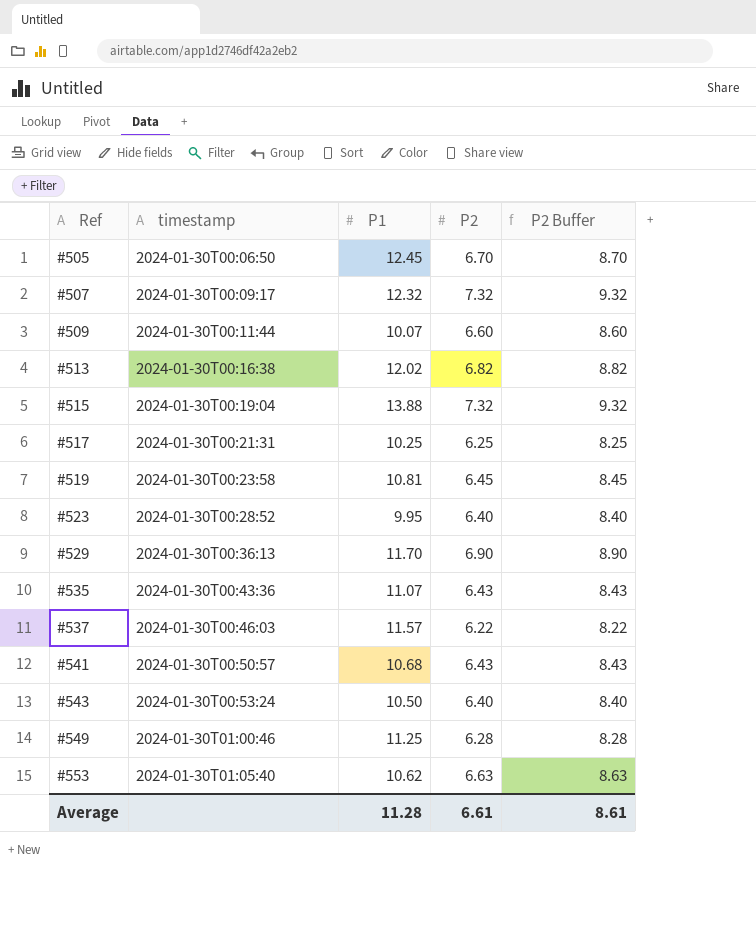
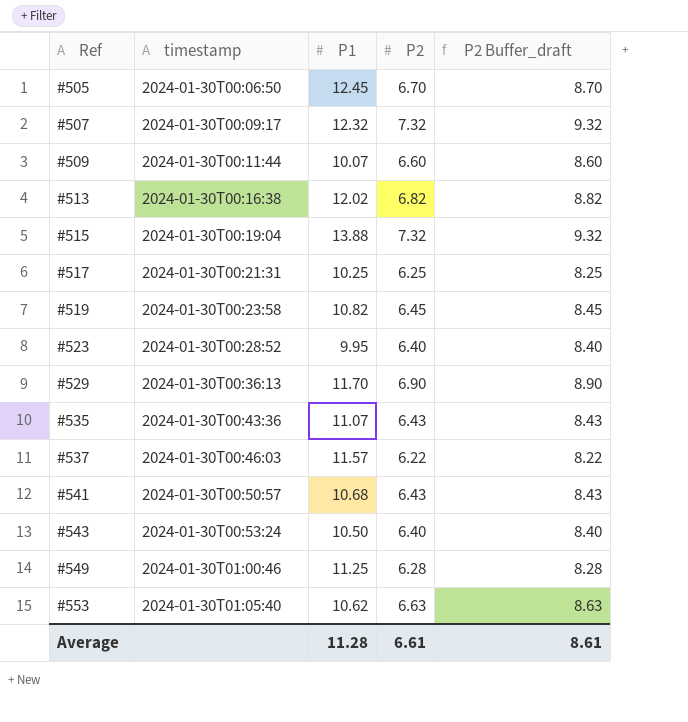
column name: P2 Buffer -> P2 Buffer_draft
#519 | P1: 10.81 -> 10.82

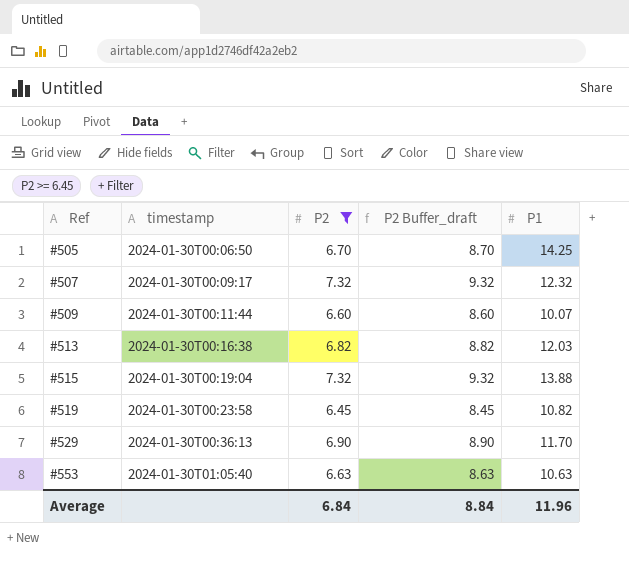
filter: none -> P2 >= 6.45
column P1 | position: 3 -> 5
#505 | P1: 12.45 -> 14.25
#513 | P1: 12.02 -> 12.03
#553 | P1: 10.62 -> 10.63
Average | P2: 6.61 -> 6.84
Average | P2 Buffer_draft: 8.61 -> 8.84
Average | P1: 11.28 -> 11.96

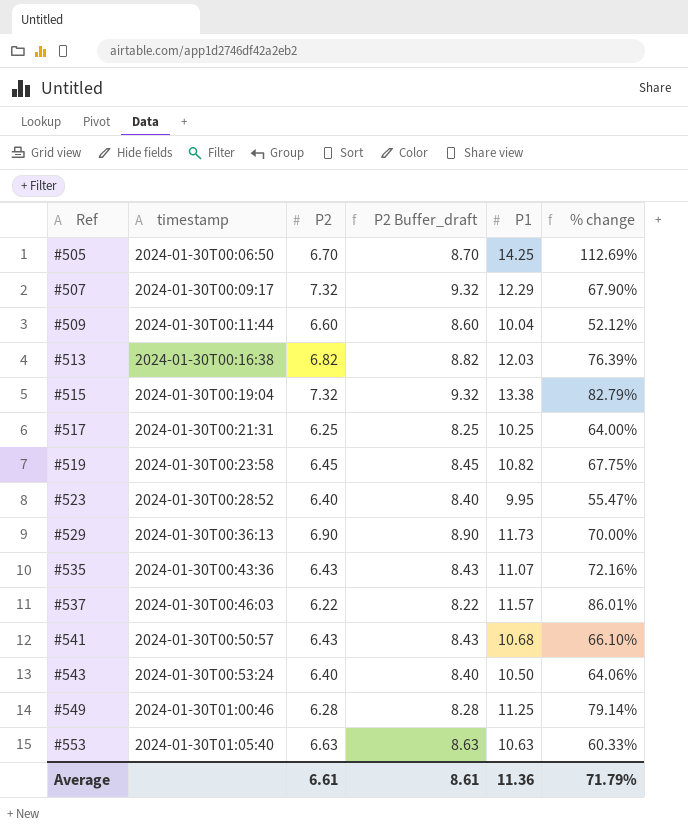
filter: P2 >= 6.45 -> none
column % change | formula: none -> ([P1] - [P2]) / [P2]
#507 | P1: 12.32 -> 12.29
#509 | P1: 10.07 -> 10.04
#515 | P1: 13.88 -> 13.38
#529 | P1: 11.70 -> 11.73
Average | P2: 6.84 -> 6.61
Average | P2 Buffer_draft: 8.84 -> 8.61
Average | P1: 11.96 -> 11.36

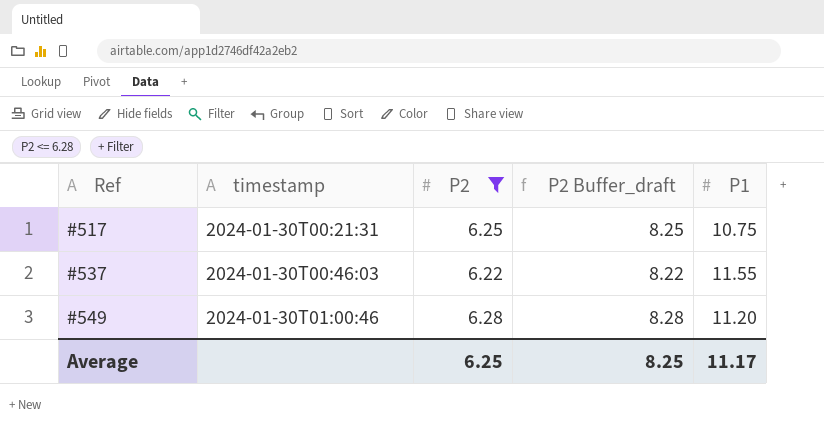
filter: none -> P2 <= 6.28
column % change | formula: ([P1] - [P2]) / [P2] -> none
#517 | P1: 10.25 -> 10.75
#537 | P1: 11.57 -> 11.55
#549 | P1: 11.25 -> 11.20
Average | P2: 6.61 -> 6.25
Average | P2 Buffer_draft: 8.61 -> 8.25
Average | P1: 11.36 -> 11.17

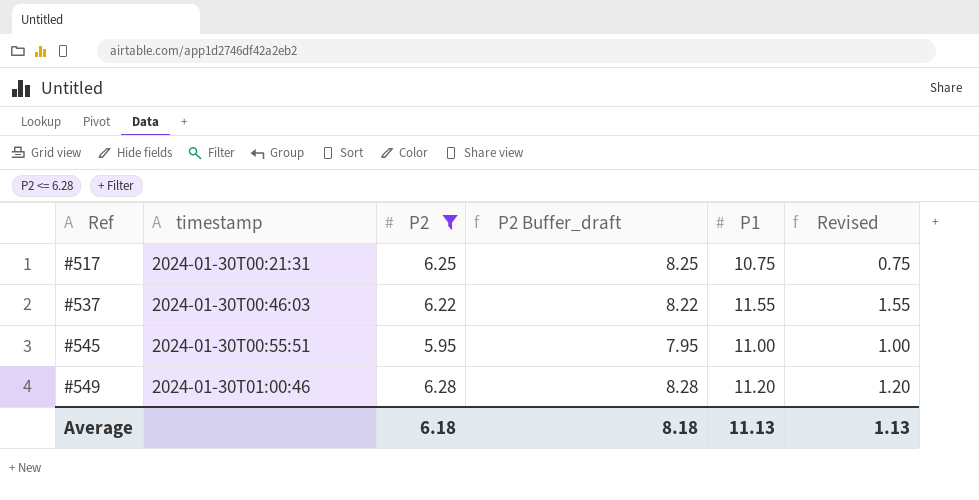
column Revised | formula: none -> [P1] - 10
row #545: none -> 2024-01-30T00:55:51 | 5.95 | 7.95 | 11.00 | 1.00
Average | P2: 6.25 -> 6.18
Average | P2 Buffer_draft: 8.25 -> 8.18
Average | P1: 11.17 -> 11.13

